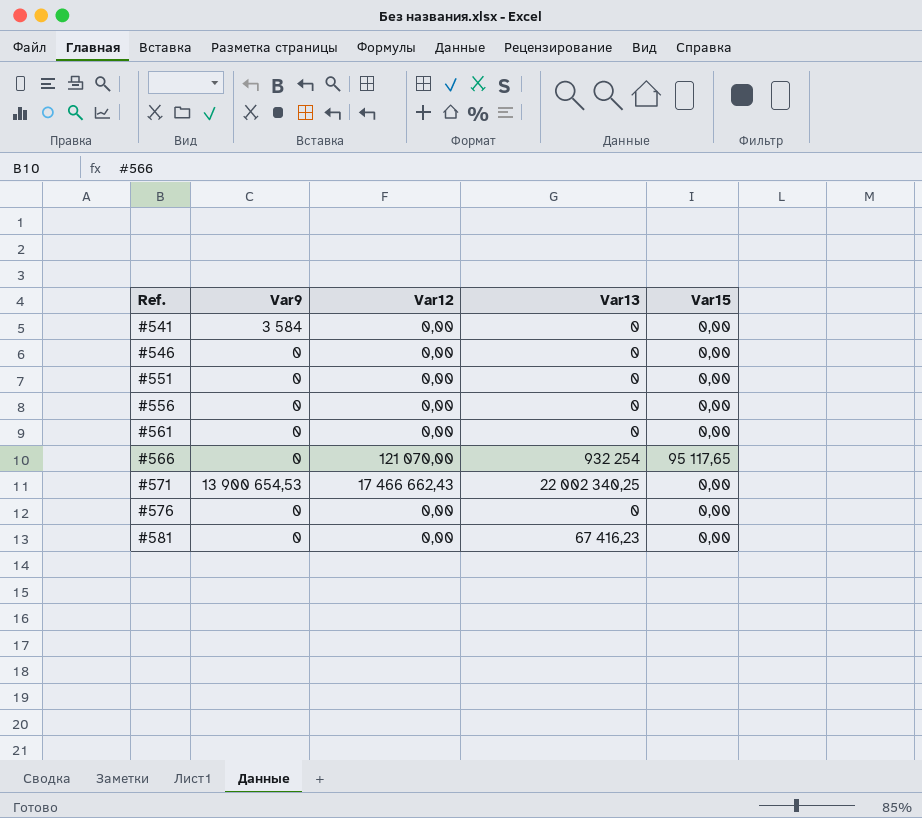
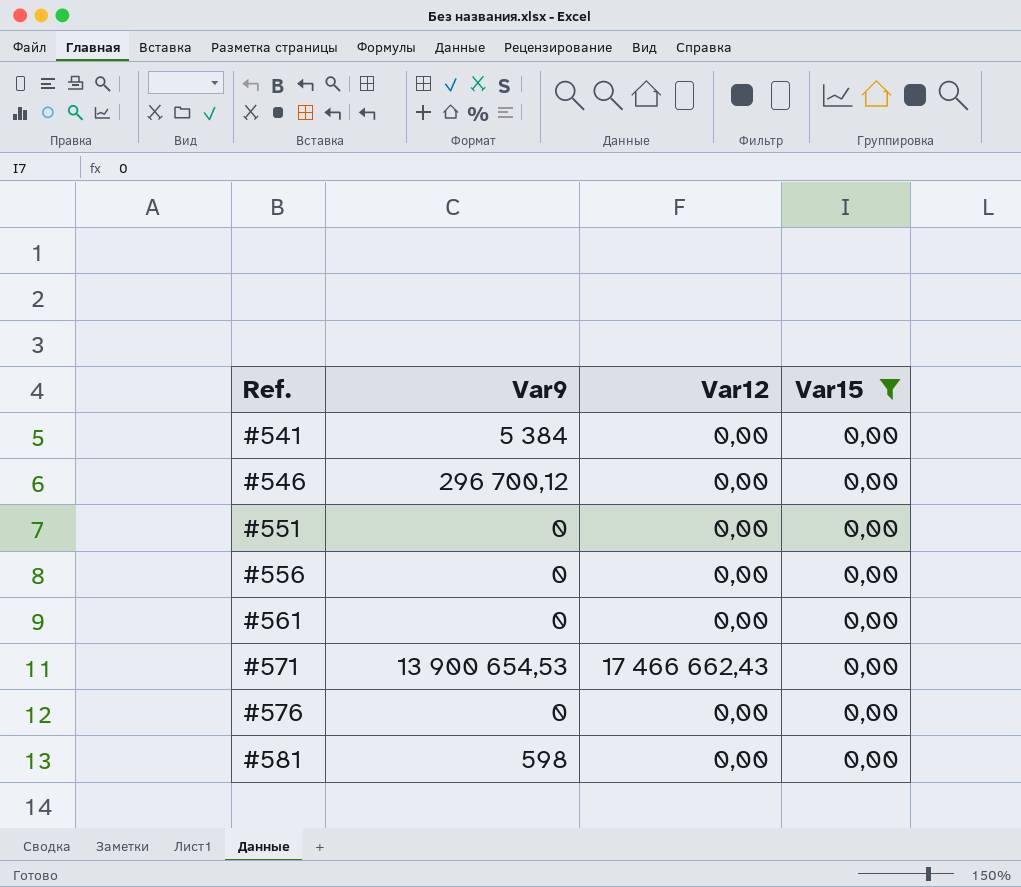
filter: none -> Var15 = 0,00
column Var13 | position: 4 -> none
#541 | Var9: 3 584 -> 5 384
#546 | Var9: 0 -> 296 700,12
#581 | Var9: 0 -> 598

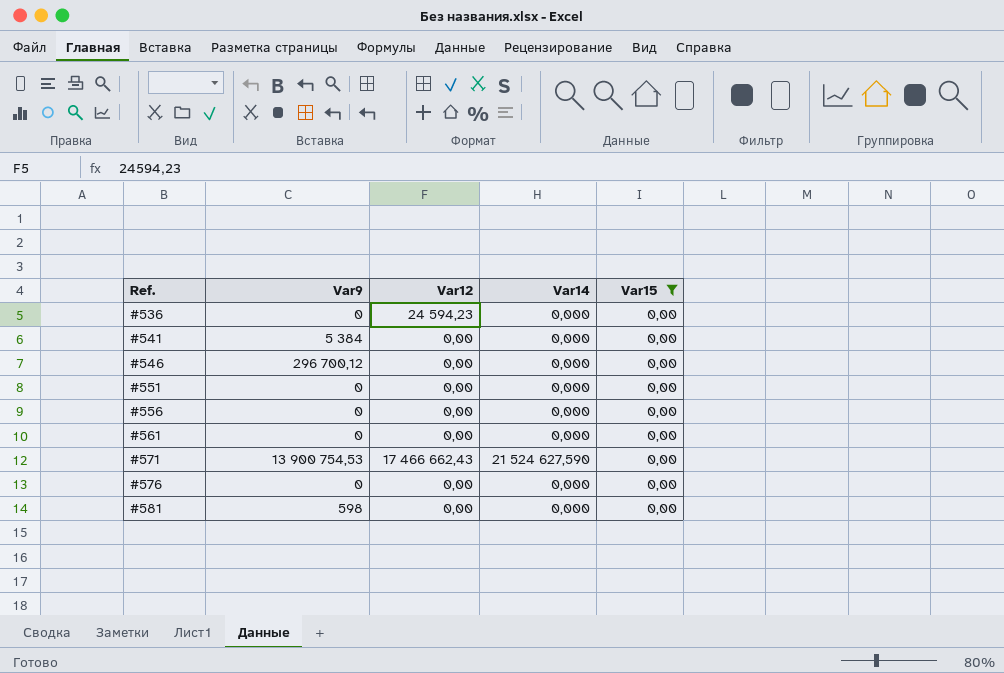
column Var14 | position: none -> 4
row #536: none -> 0 | 24 594,23 | 0,000 | 0,00
#571 | Var9: 13 900 654,53 -> 13 900 754,53

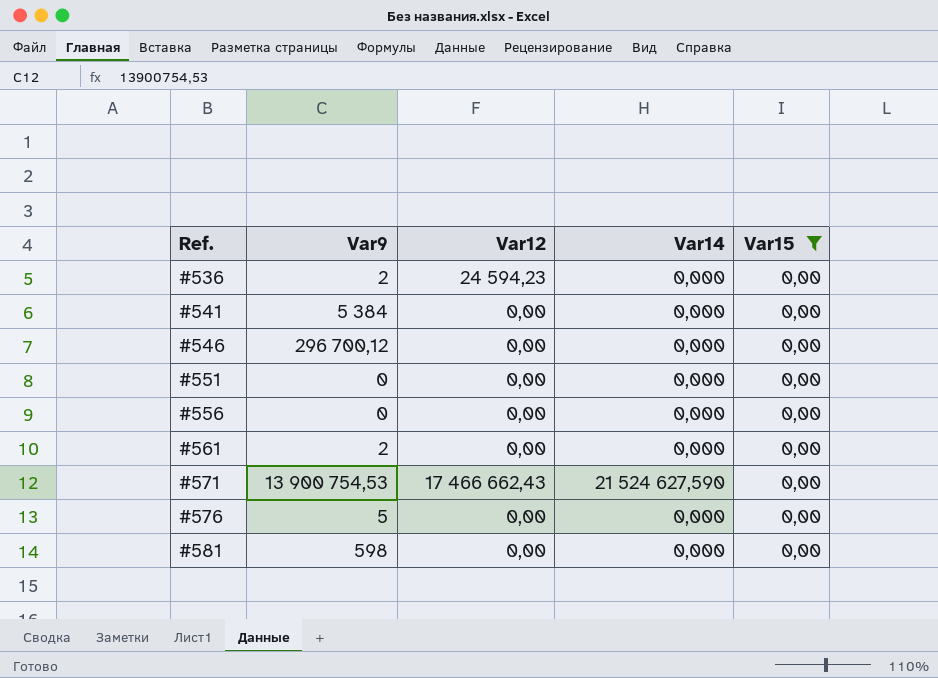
#536 | Var9: 0 -> 2
#561 | Var9: 0 -> 2
#576 | Var9: 0 -> 5

